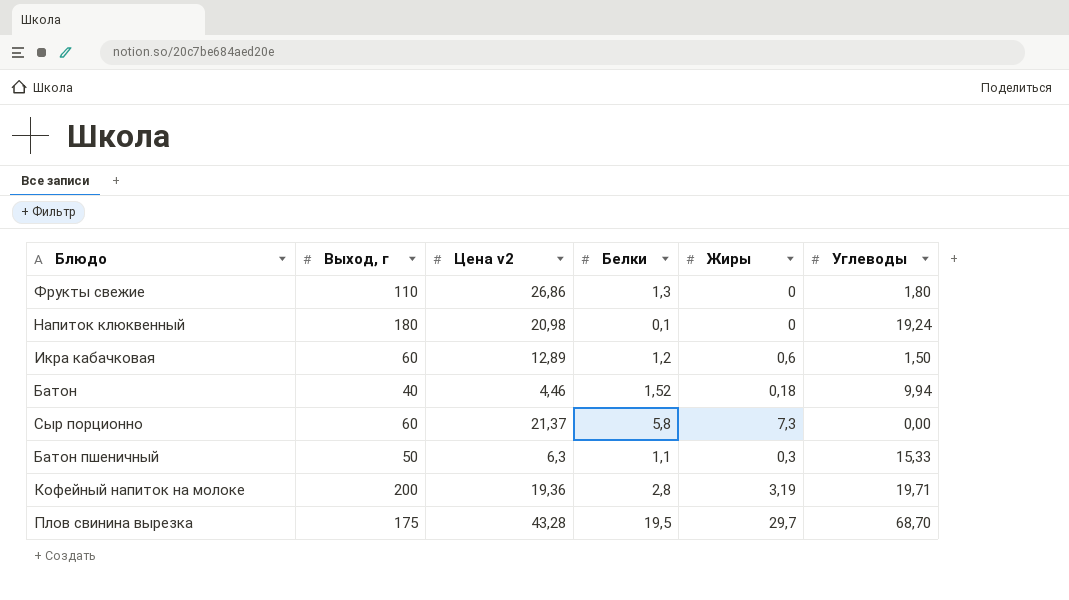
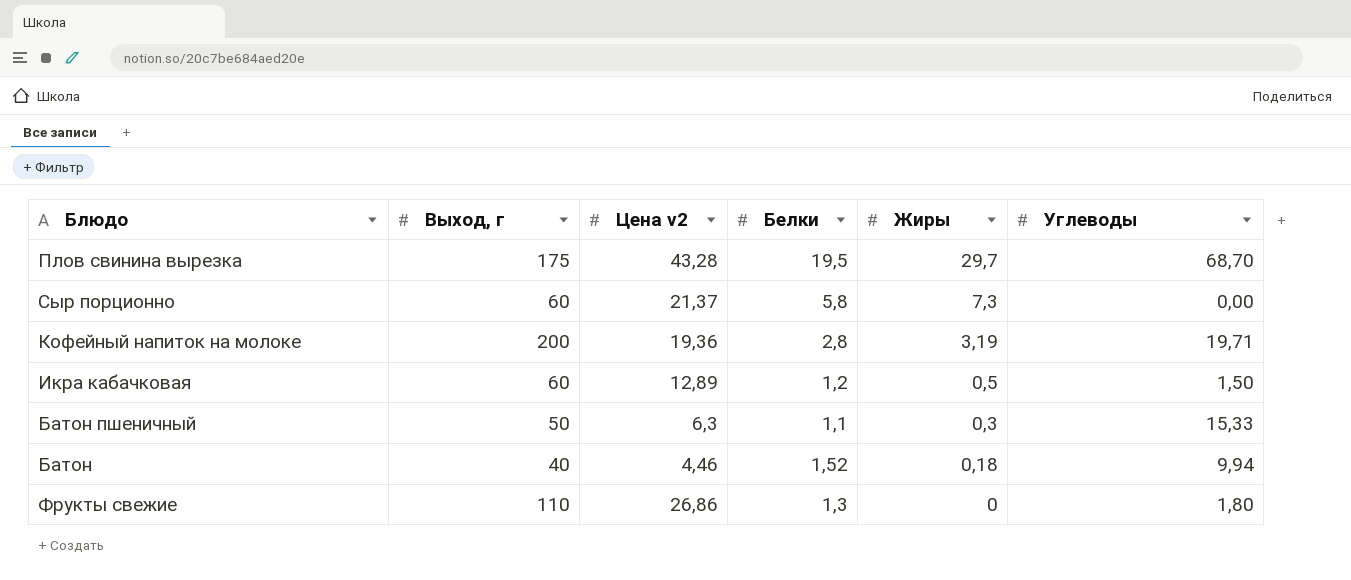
row order: none -> Жиры descending
row Напиток клюквенный: 180 | 20,98 | 0,1 | 0 | 19,24 -> none
Икра кабачковая | Жиры: 0,6 -> 0,5

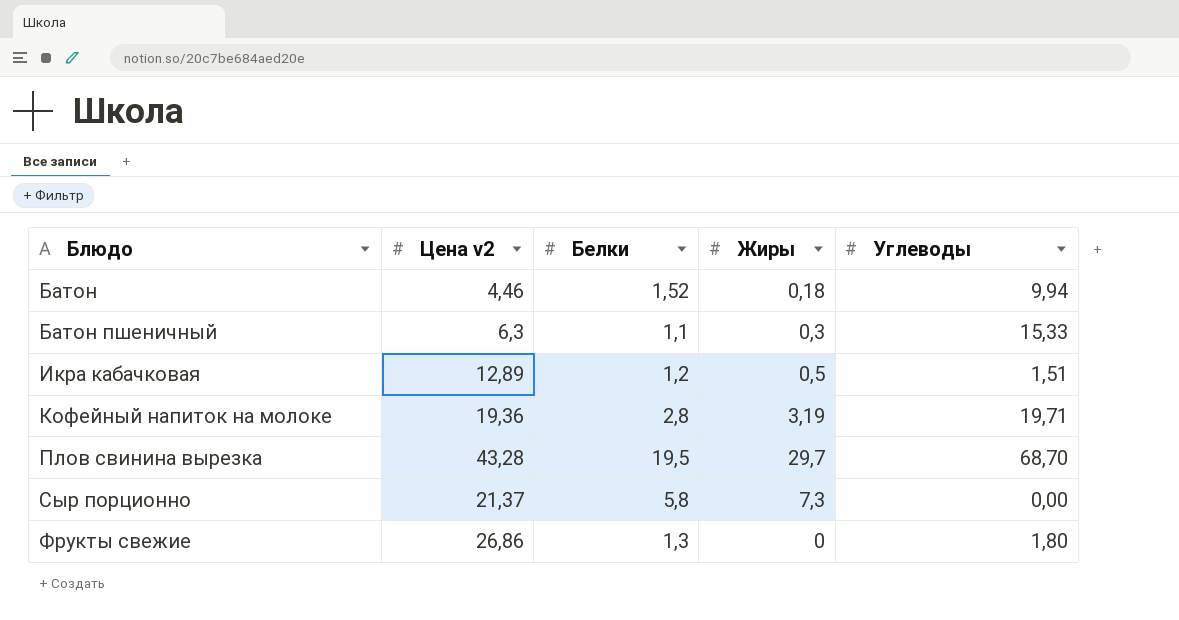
row order: Жиры descending -> Блюдо ascending
column Выход, г | position: 2 -> none
Икра кабачковая | Углеводы: 1,50 -> 1,51

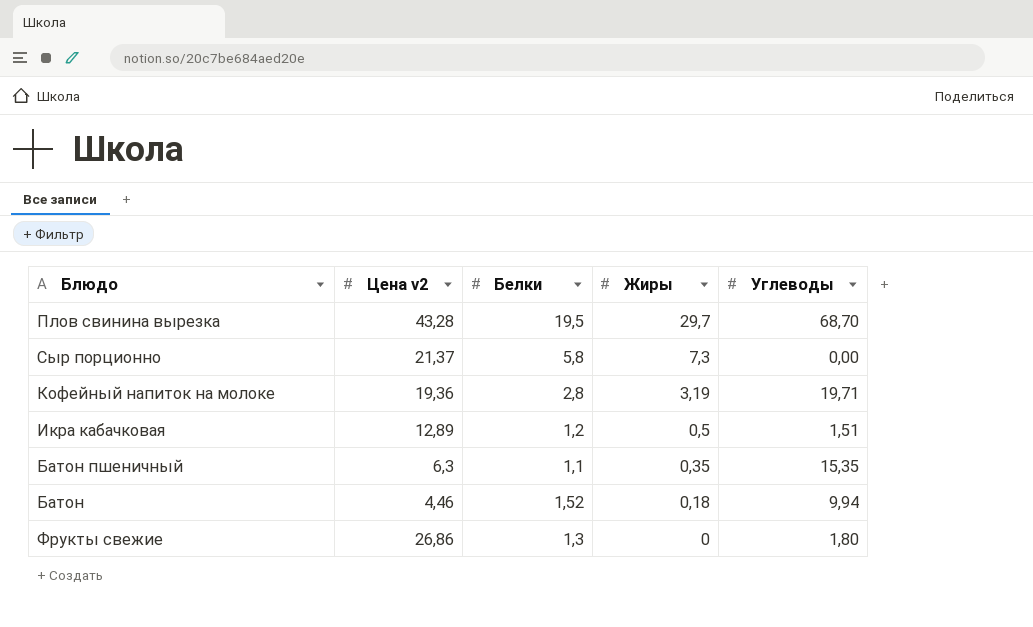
row order: Блюдо ascending -> Жиры descending
Батон пшеничный | Жиры: 0,3 -> 0,35
Батон пшеничный | Углеводы: 15,33 -> 15,35

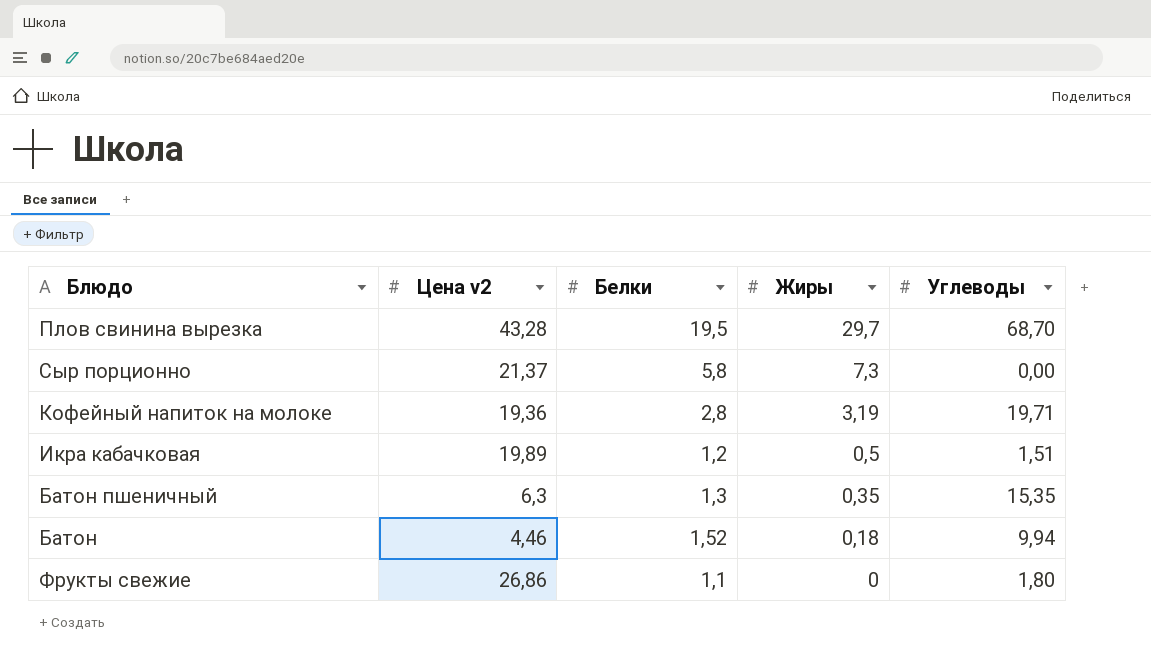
Икра кабачковая | Цена v2: 12,89 -> 19,89
Батон пшеничный | Белки: 1,1 -> 1,3
Фрукты свежие | Белки: 1,3 -> 1,1

